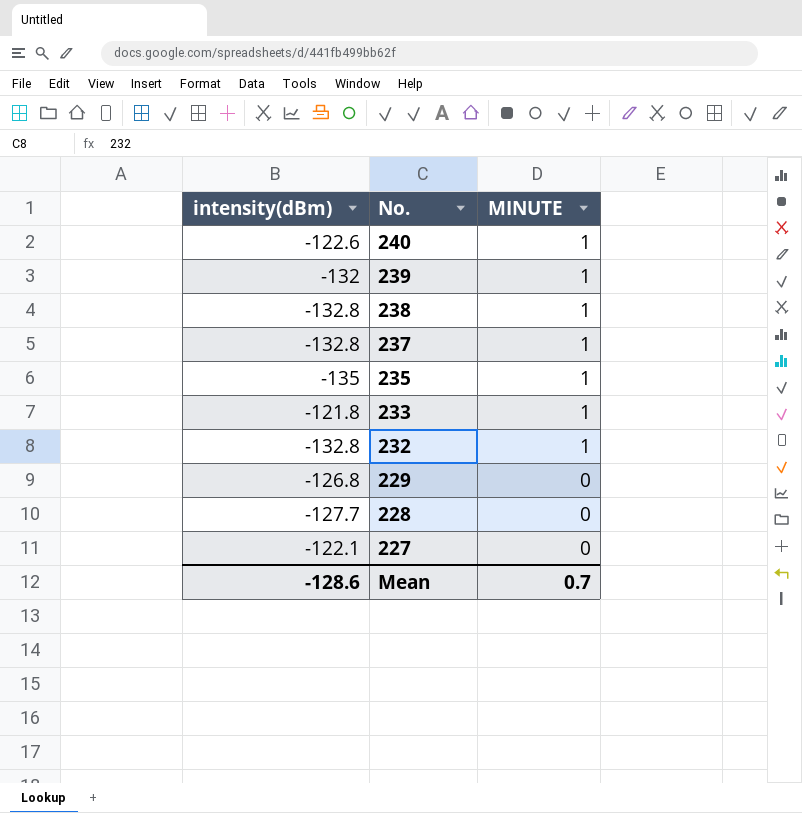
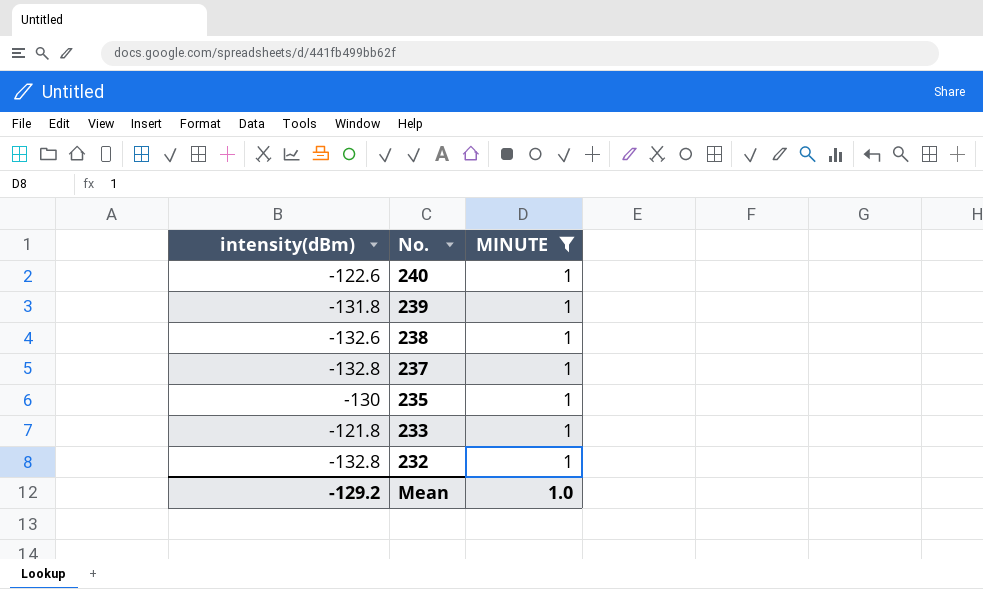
filter: none -> MINUTE = 1
239 | intensity(dBm): -132 -> -131.8
238 | intensity(dBm): -132.8 -> -132.6
235 | intensity(dBm): -135 -> -130
Mean | intensity(dBm): -128.6 -> -129.2
Mean | MINUTE: 0.7 -> 1.0

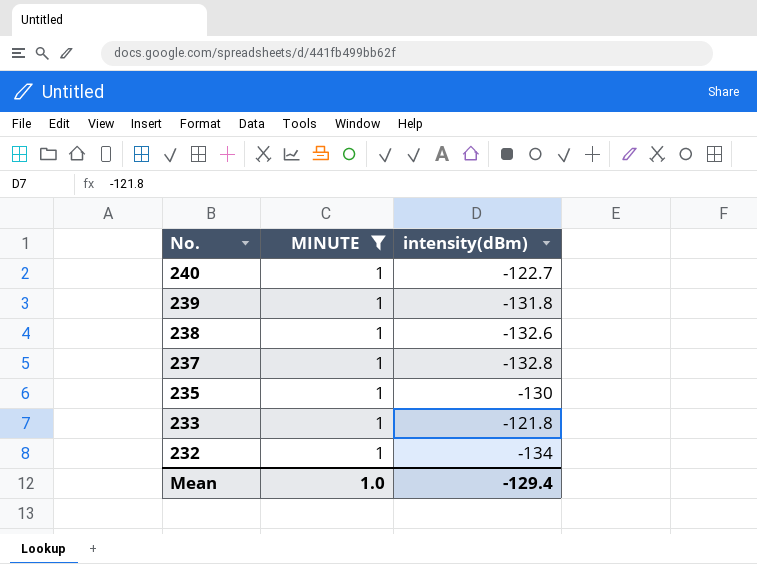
column intensity(dBm) | position: 1 -> 3
240 | intensity(dBm): -122.6 -> -122.7
232 | intensity(dBm): -132.8 -> -134
Mean | intensity(dBm): -129.2 -> -129.4

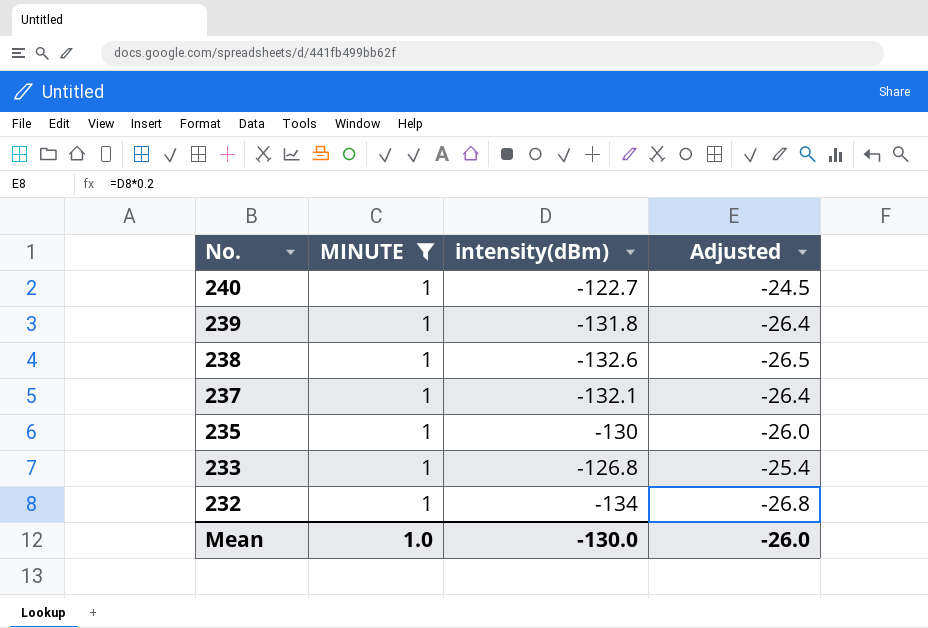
column Adjusted | formula: none -> [intensity(dBm)] * 0.2
237 | intensity(dBm): -132.8 -> -132.1
233 | intensity(dBm): -121.8 -> -126.8
Mean | intensity(dBm): -129.4 -> -130.0

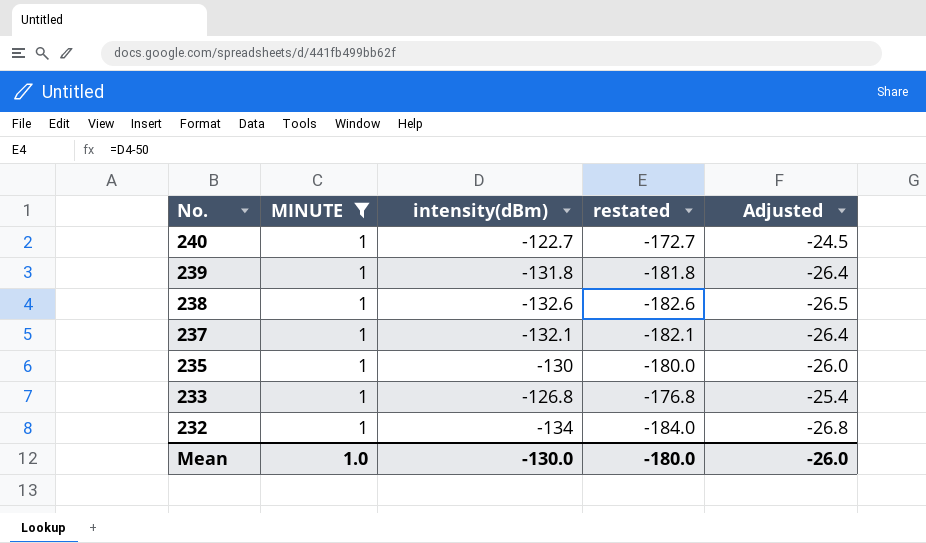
column restated | formula: none -> [intensity(dBm)] - 50

